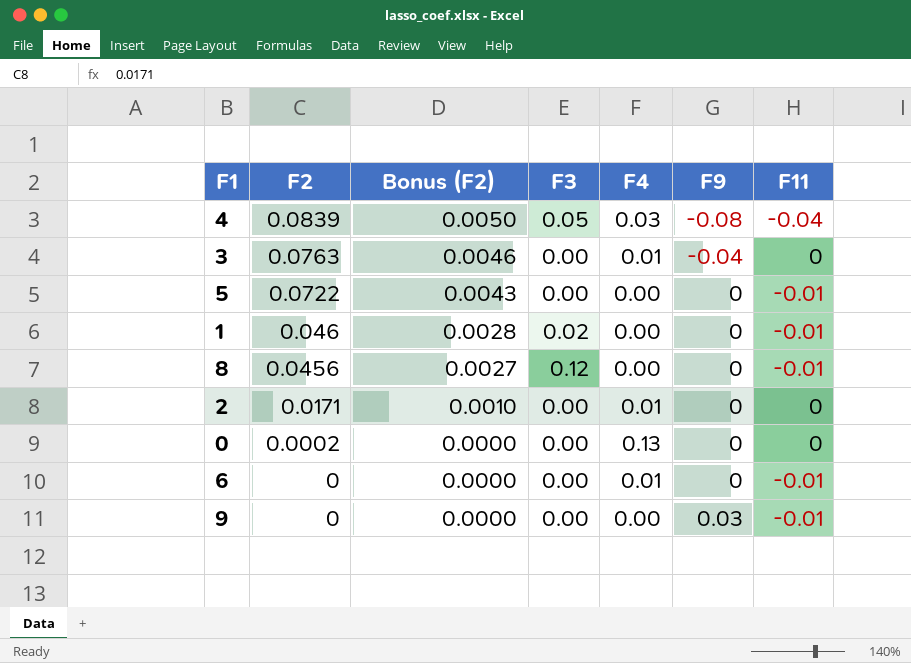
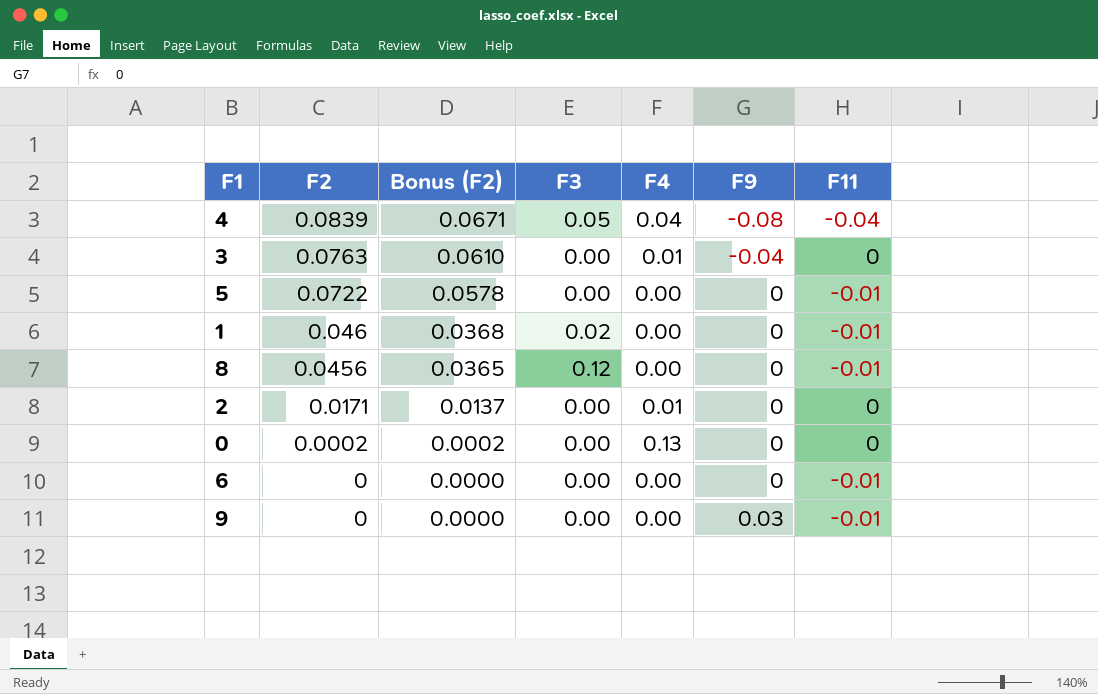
column Bonus (F2) | formula: [F2] * 0.06 -> [F2] * 0.8
4 | F4: 0.03 -> 0.04
6 | F4: 0.01 -> 0.00

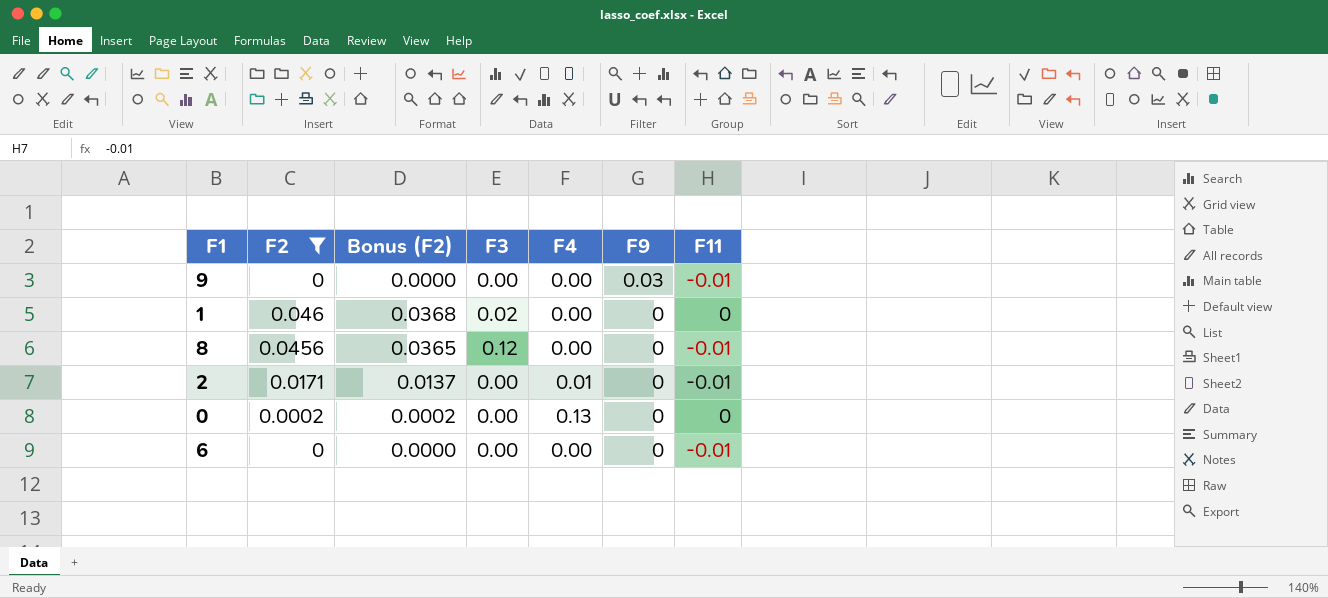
filter: none -> F2 <= 0.046
row order: F2 descending -> F9 descending
1 | F11: -0.01 -> 0
2 | F11: 0 -> -0.01

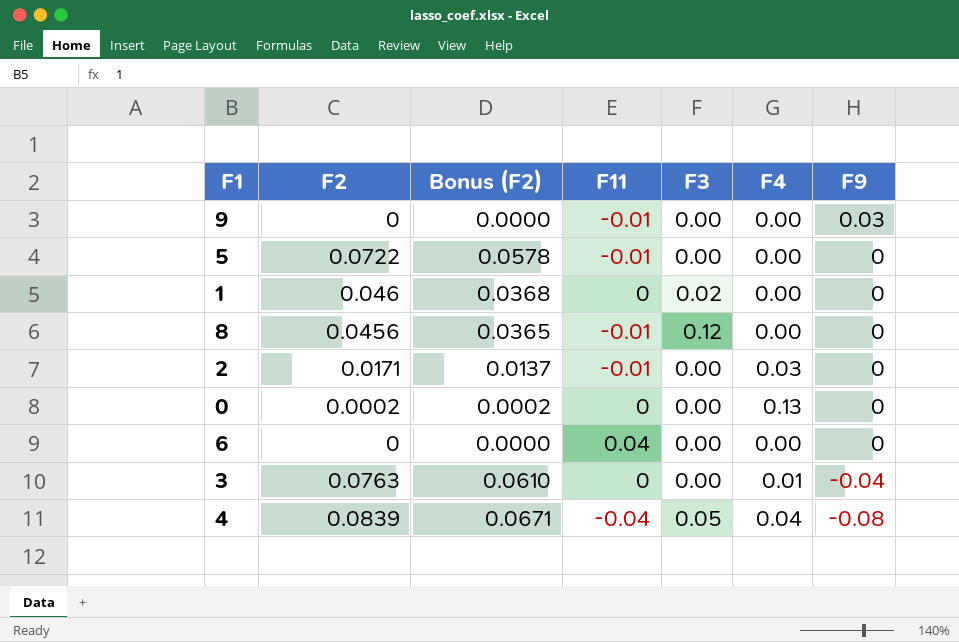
filter: F2 <= 0.046 -> none
column F11 | position: 7 -> 4
2 | F4: 0.01 -> 0.03
6 | F11: -0.01 -> 0.04

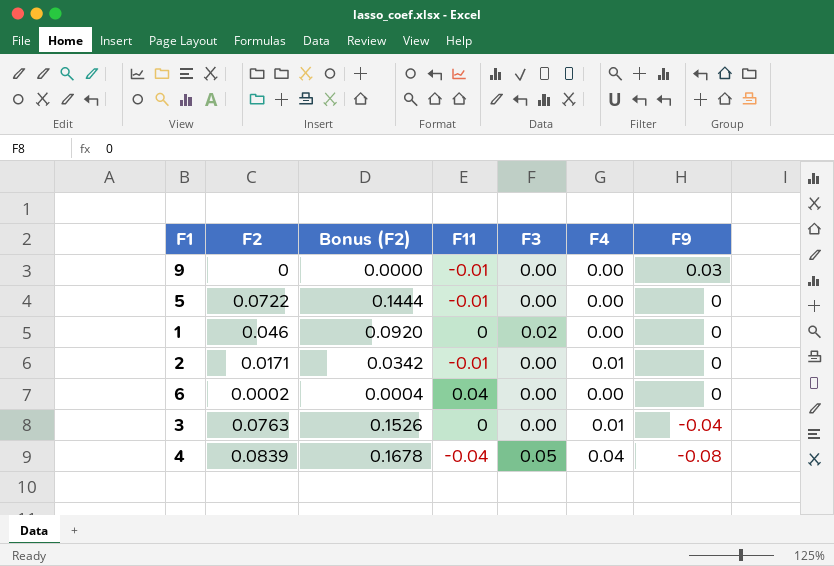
column Bonus (F2) | formula: [F2] * 0.8 -> [F2] * 2
row 8: 0.0456 | 0.0365 | -0.01 | 0.12 | 0.00 | 0 -> none
row 0: 0.0002 | 0.0002 | 0 | 0.00 | 0.13 | 0 -> none
2 | F4: 0.03 -> 0.01
6 | F2: 0 -> 0.0002

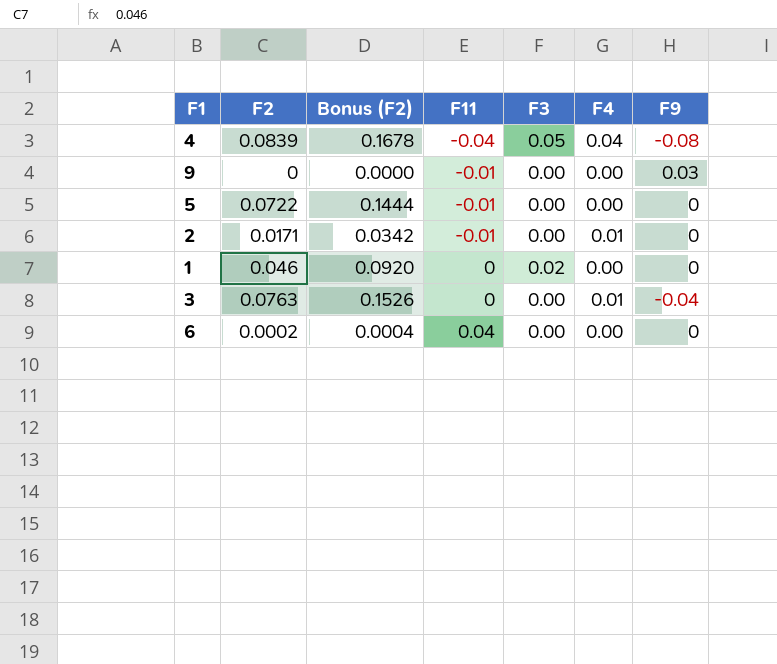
row order: F9 descending -> F11 ascending

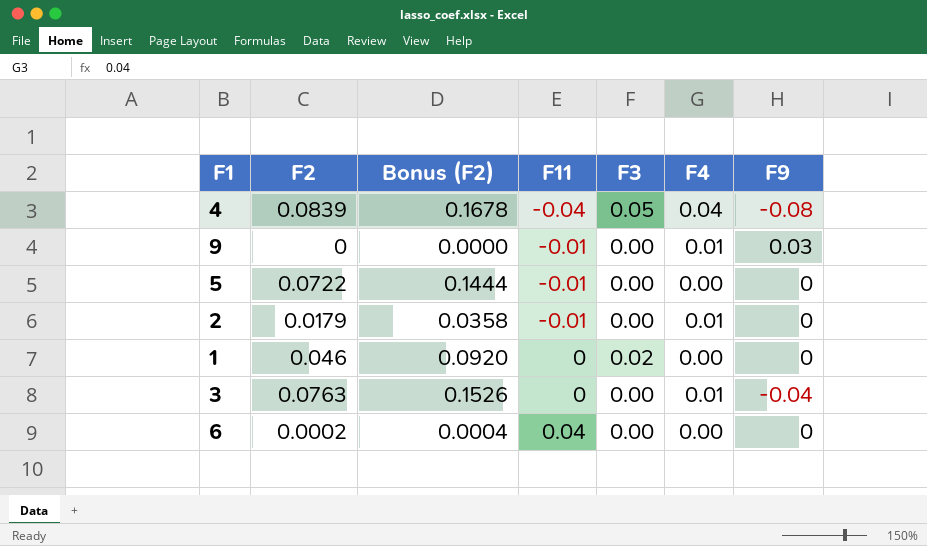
9 | F4: 0.00 -> 0.01
2 | F2: 0.0171 -> 0.0179
2 | Bonus (F2): 0.0342 -> 0.0358

